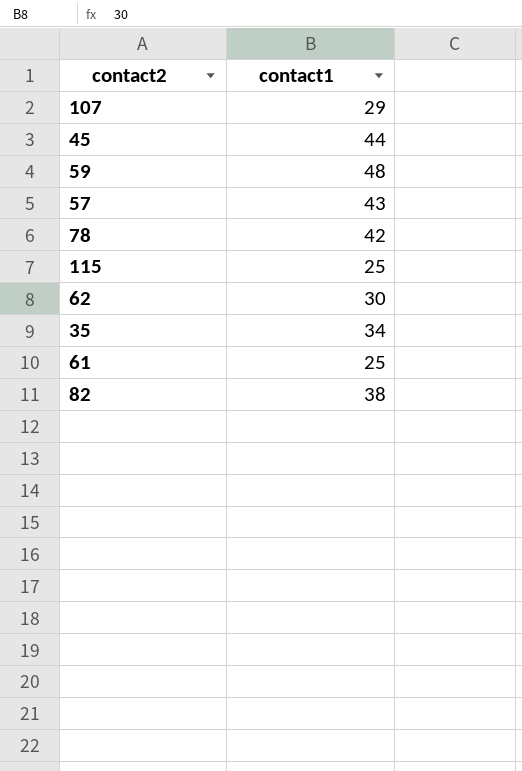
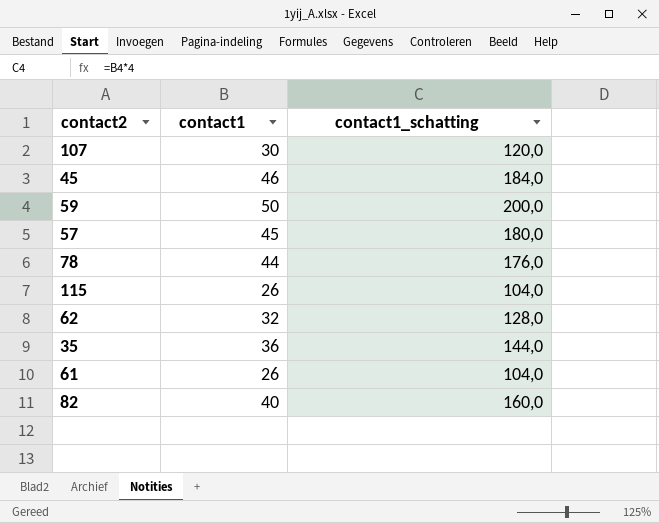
column contact1_schatting | formula: none -> [contact1] * 4
107 | contact1: 29 -> 30
45 | contact1: 44 -> 46
59 | contact1: 48 -> 50
57 | contact1: 43 -> 45
78 | contact1: 42 -> 44
115 | contact1: 25 -> 26
62 | contact1: 30 -> 32
35 | contact1: 34 -> 36
61 | contact1: 25 -> 26
82 | contact1: 38 -> 40

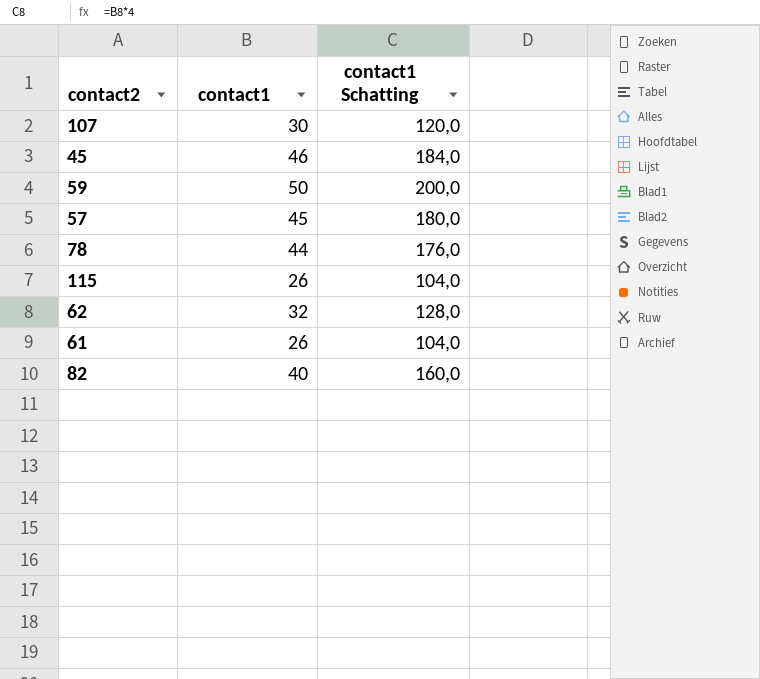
column name: contact1_schatting -> contact1 Schatting
row 35: 36 | 144,0 -> none

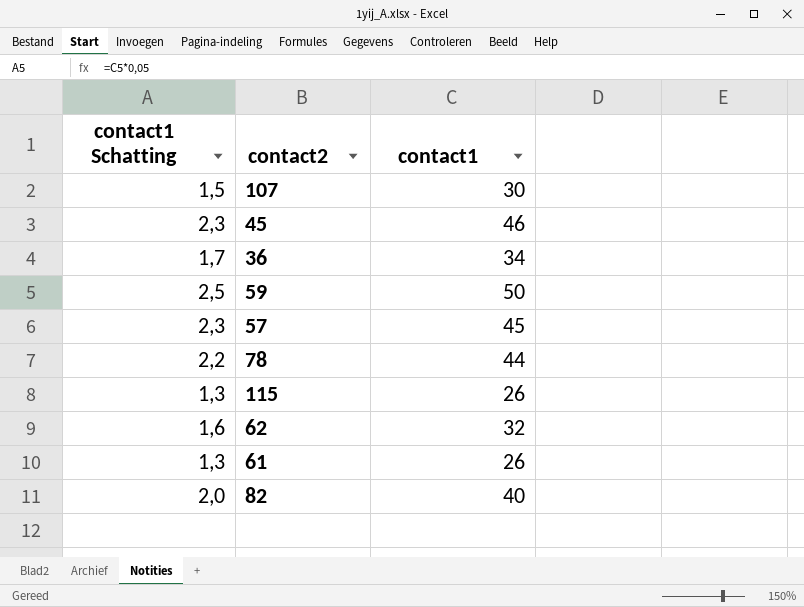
column contact1 Schatting | formula: [contact1] * 4 -> [contact1] * 0,05
column contact1 Schatting | position: 3 -> 1
row 36: none -> 1,7 | 34

